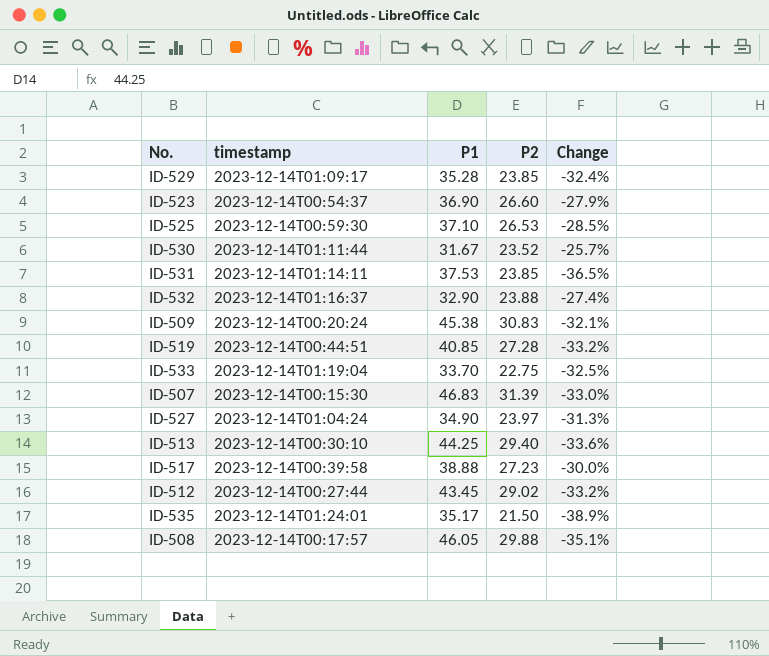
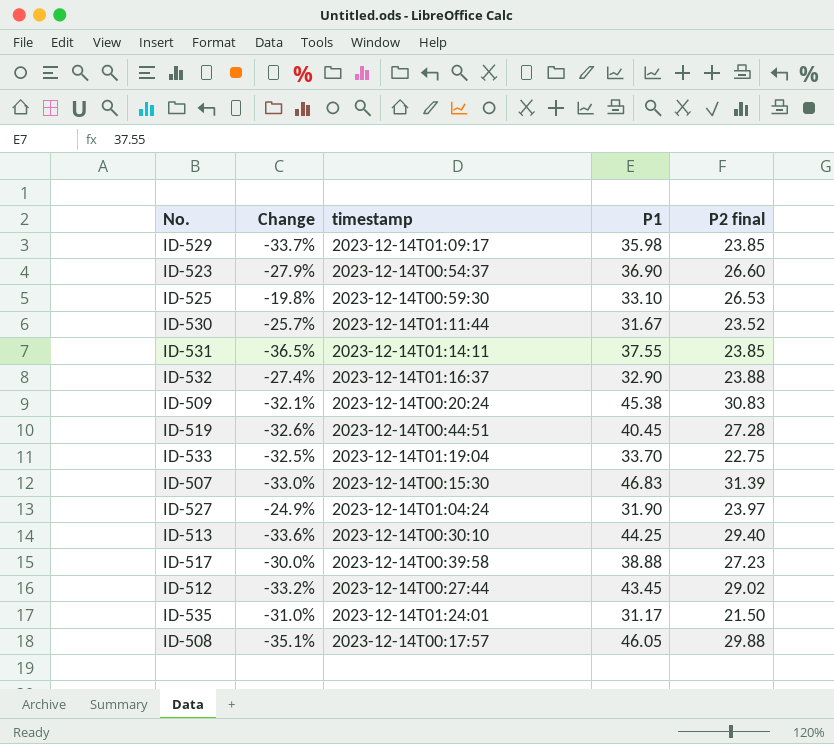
column Change | position: 5 -> 2
column name: P2 -> P2 final
ID-529 | Change: -32.4% -> -33.7%
ID-529 | P1: 35.28 -> 35.98
ID-525 | Change: -28.5% -> -19.8%
ID-525 | P1: 37.10 -> 33.10
ID-531 | P1: 37.53 -> 37.55
ID-519 | Change: -33.2% -> -32.6%
ID-519 | P1: 40.85 -> 40.45
ID-527 | Change: -31.3% -> -24.9%
ID-527 | P1: 34.90 -> 31.90
ID-535 | Change: -38.9% -> -31.0%
ID-535 | P1: 35.17 -> 31.17

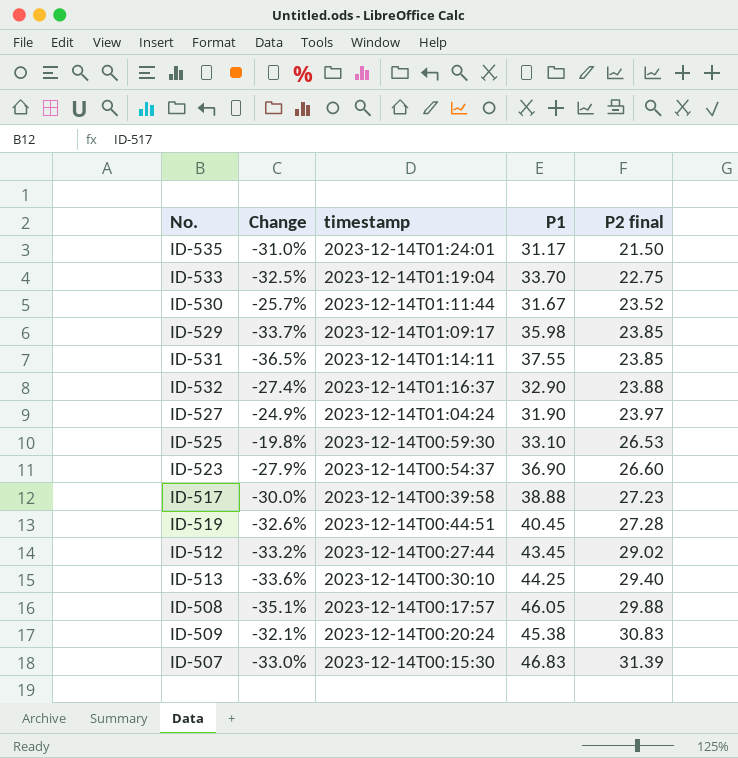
row order: none -> P2 final ascending

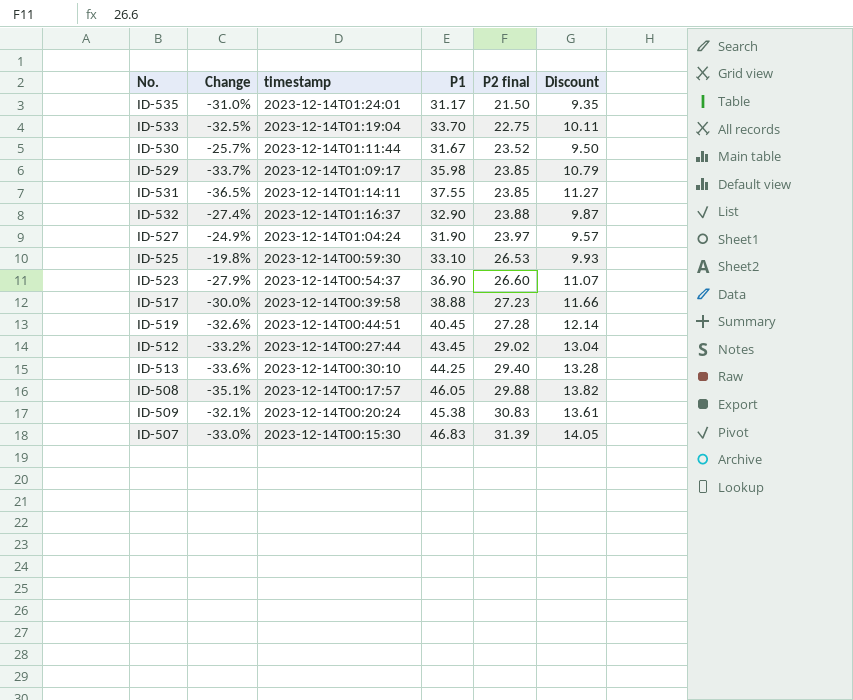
column Discount | formula: none -> [P1] * 0.3

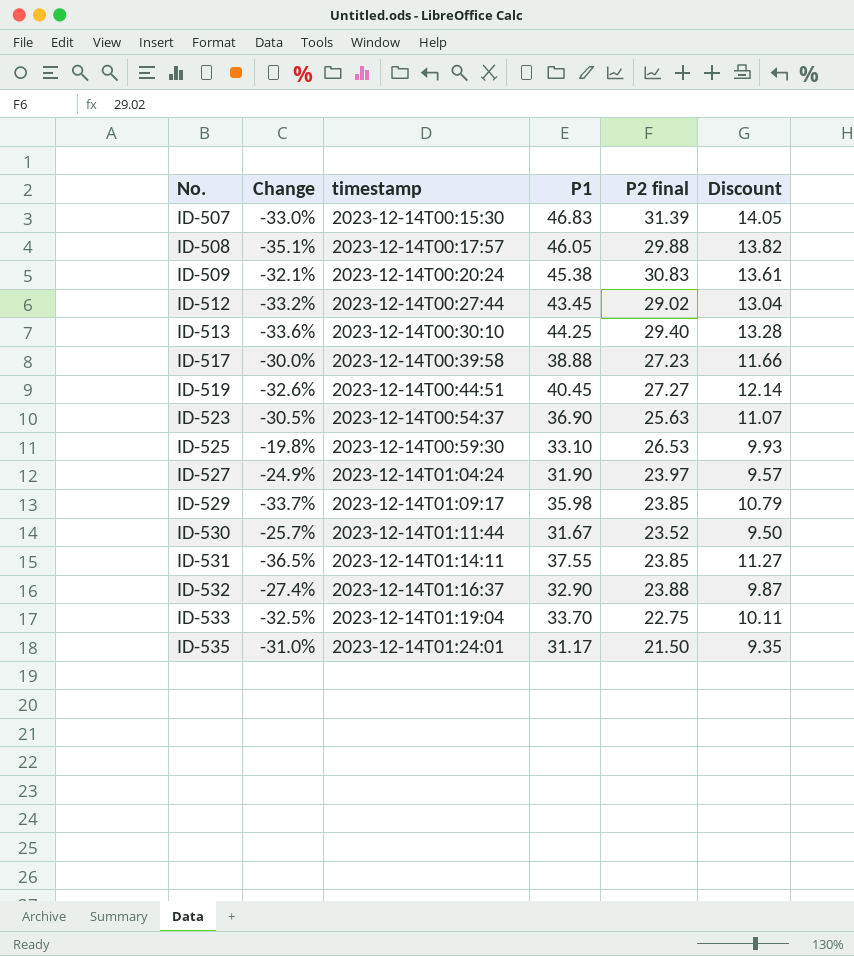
row order: P2 final ascending -> No. ascending
ID-519 | P2 final: 27.28 -> 27.27
ID-523 | Change: -27.9% -> -30.5%
ID-523 | P2 final: 26.60 -> 25.63

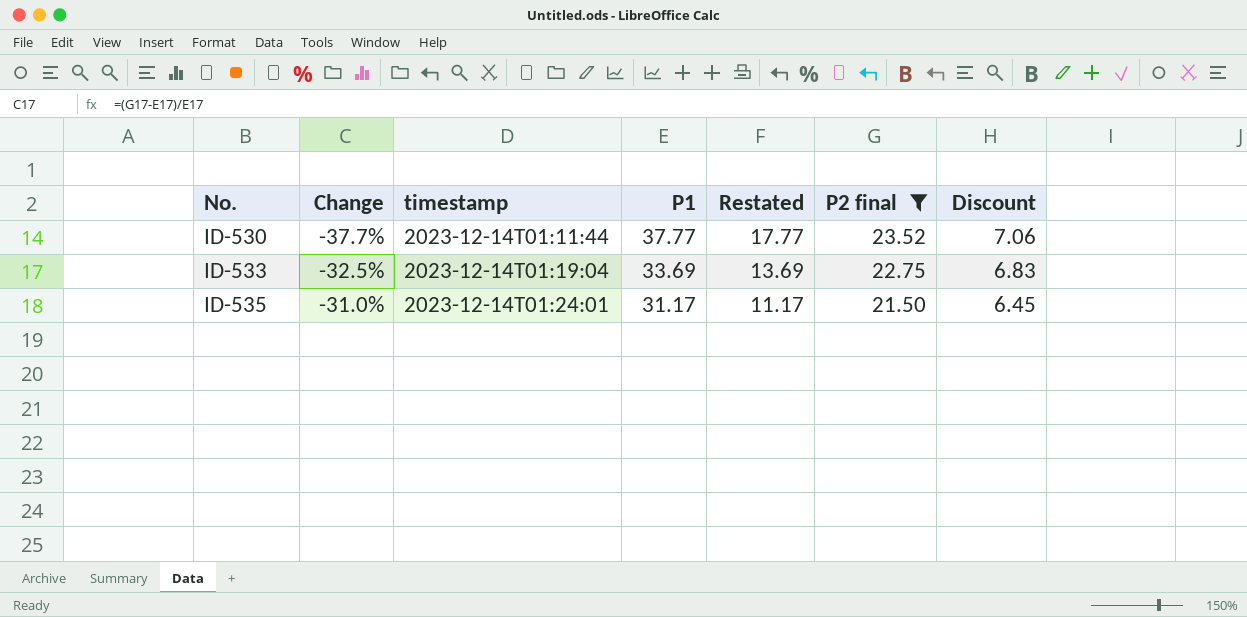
filter: none -> P2 final <= 23.52
column Restated | formula: none -> [P1] - 20
column Discount | formula: [P1] * 0.3 -> [P2 final] * 0.3
ID-530 | Change: -25.7% -> -37.7%
ID-530 | P1: 31.67 -> 37.77
ID-533 | P1: 33.70 -> 33.69

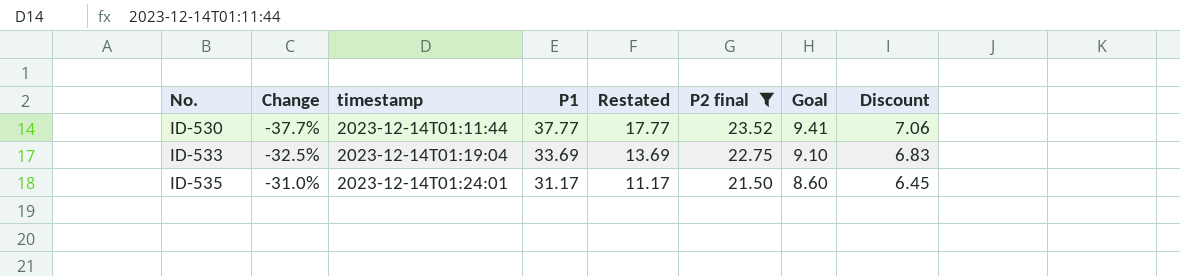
column Goal | formula: none -> [P2 final] * 0.4

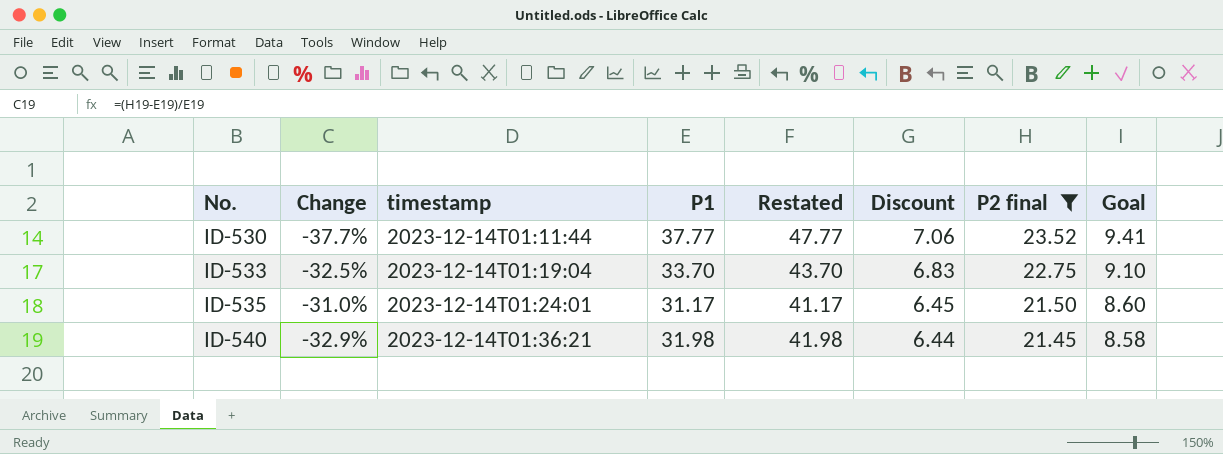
column Restated | formula: [P1] - 20 -> [P1] + 10
column Discount | position: 8 -> 6
ID-533 | P1: 33.69 -> 33.70
row ID-540: none -> -32.9% | 2023-12-14T01:36:21 | 31.98 | 41.98 | 6.44 | 21.45 | 8.58

